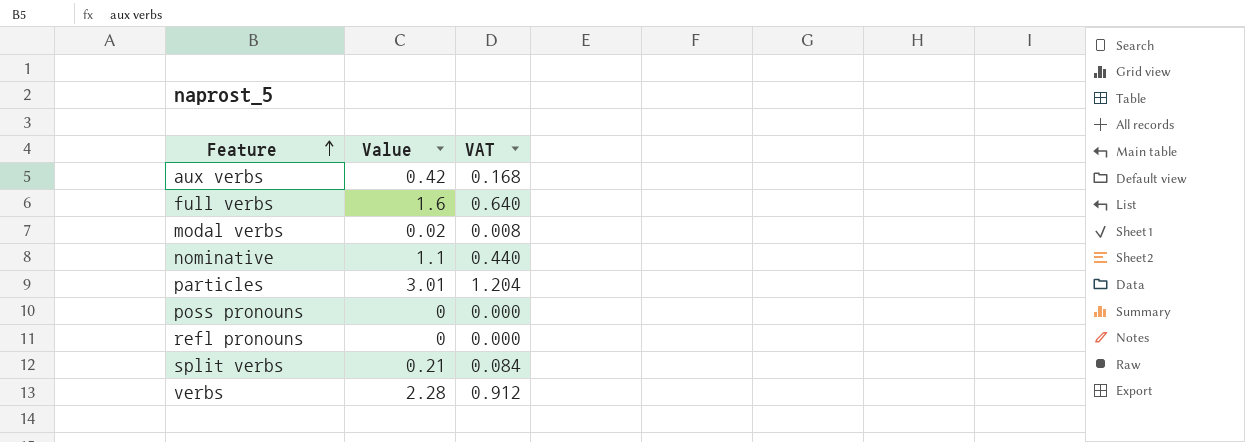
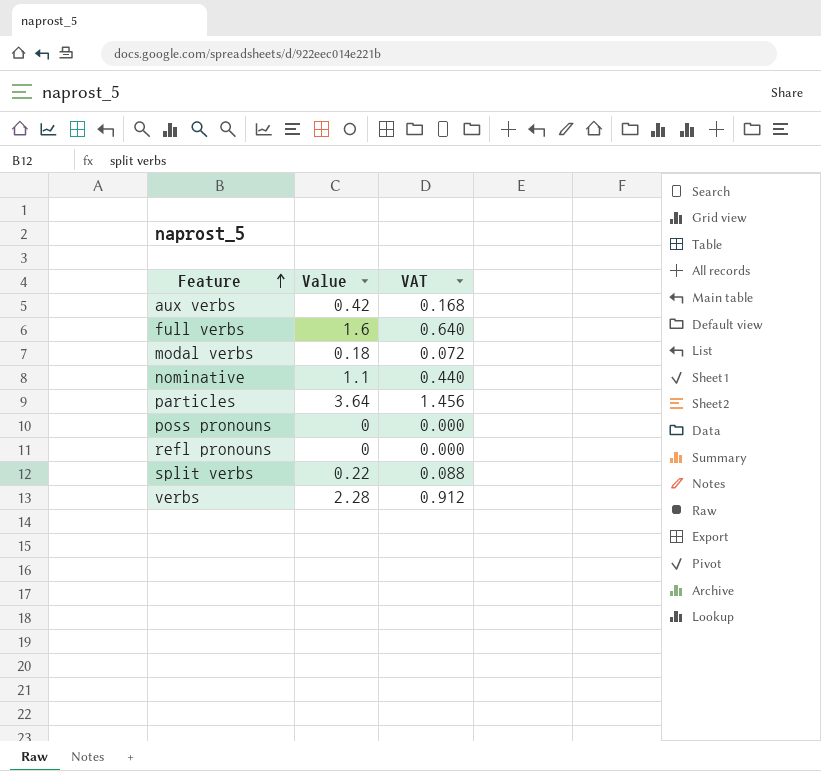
modal verbs | Value: 0.02 -> 0.18
modal verbs | VAT: 0.008 -> 0.072
particles | Value: 3.01 -> 3.64
particles | VAT: 1.204 -> 1.456
split verbs | Value: 0.21 -> 0.22
split verbs | VAT: 0.084 -> 0.088

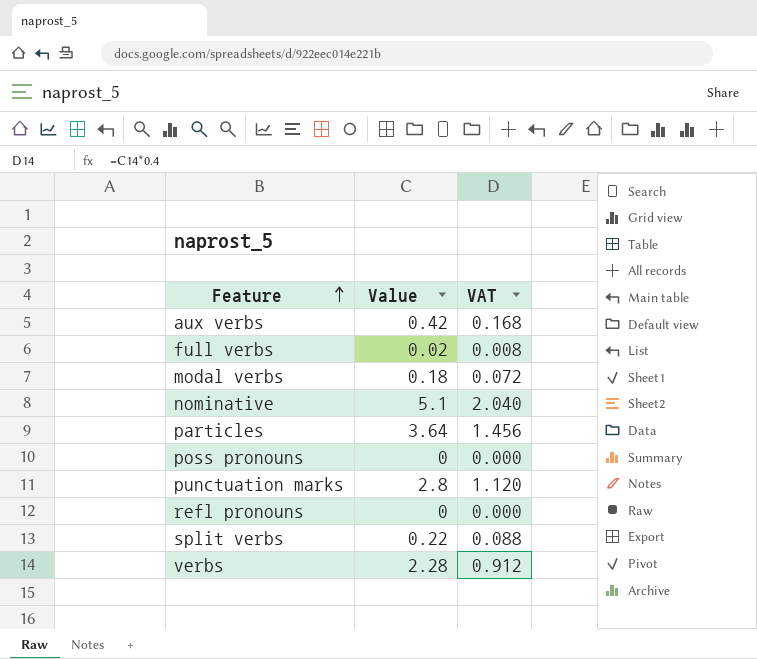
full verbs | Value: 1.6 -> 0.02
full verbs | VAT: 0.640 -> 0.008
nominative | Value: 1.1 -> 5.1
nominative | VAT: 0.440 -> 2.040
row punctuation marks: none -> 2.8 | 1.120

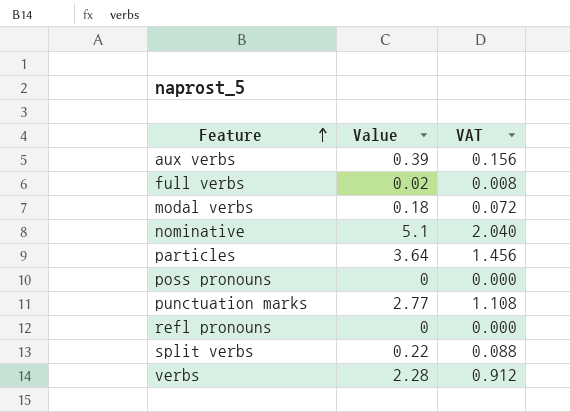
aux verbs | Value: 0.42 -> 0.39
aux verbs | VAT: 0.168 -> 0.156
punctuation marks | Value: 2.8 -> 2.77
punctuation marks | VAT: 1.120 -> 1.108

